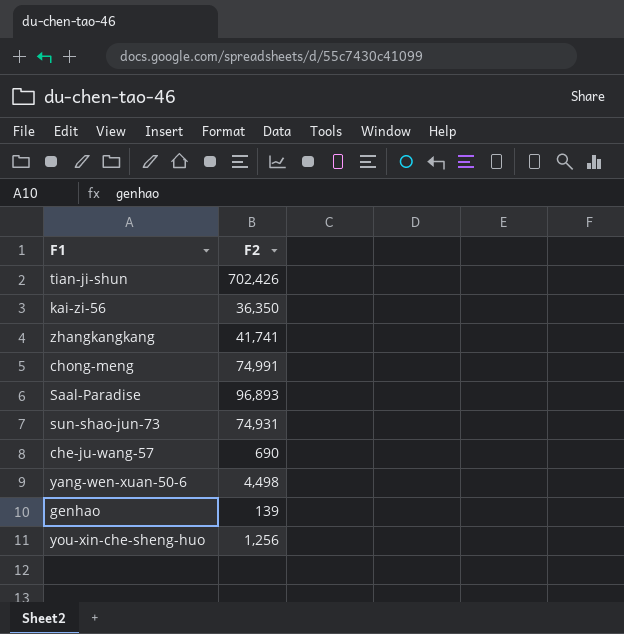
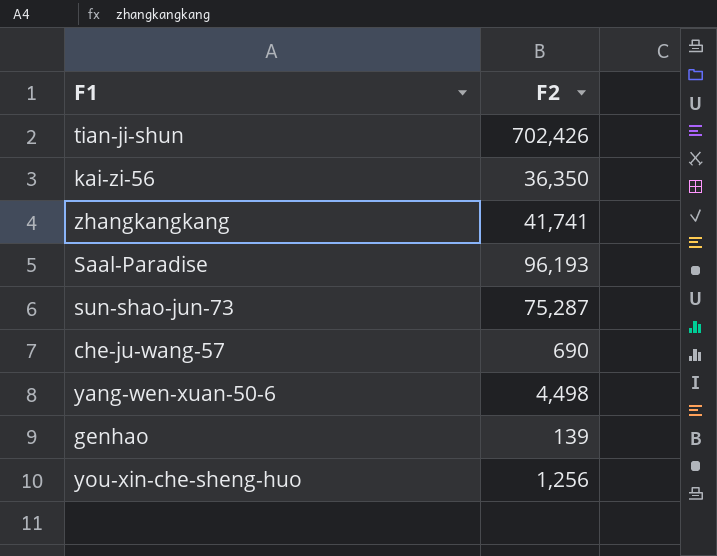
row chong-meng: 74,991 -> none
Saal-Paradise | F2: 96,893 -> 96,193
sun-shao-jun-73 | F2: 74,931 -> 75,287

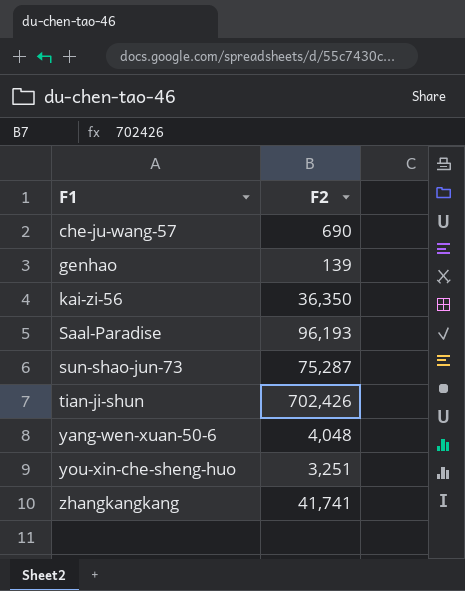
row order: none -> F1 ascending
yang-wen-xuan-50-6 | F2: 4,498 -> 4,048
you-xin-che-sheng-huo | F2: 1,256 -> 3,251

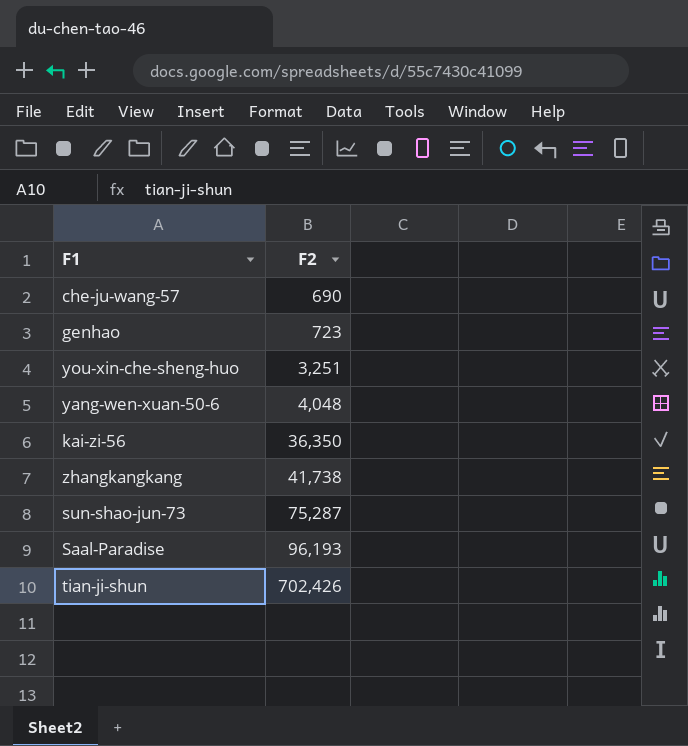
row order: F1 ascending -> F2 ascending
genhao | F2: 139 -> 723
zhangkangkang | F2: 41,741 -> 41,738

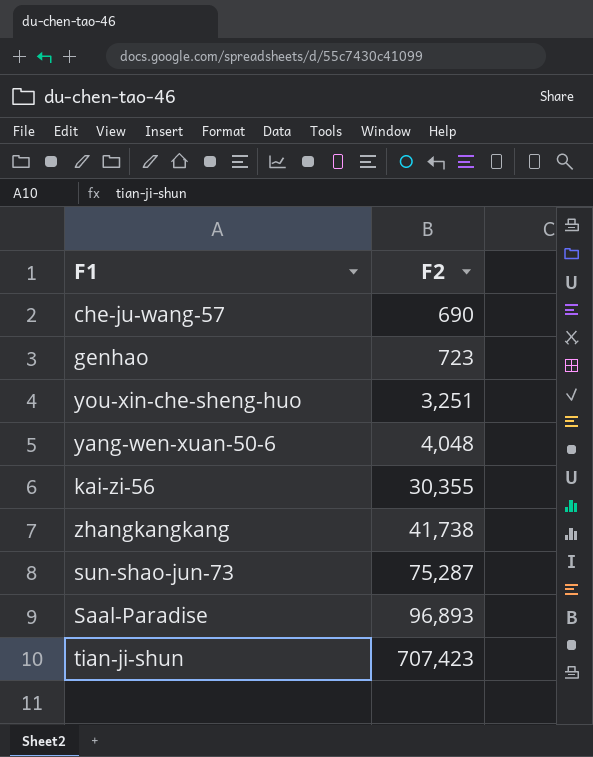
kai-zi-56 | F2: 36,350 -> 30,355
Saal-Paradise | F2: 96,193 -> 96,893
tian-ji-shun | F2: 702,426 -> 707,423

